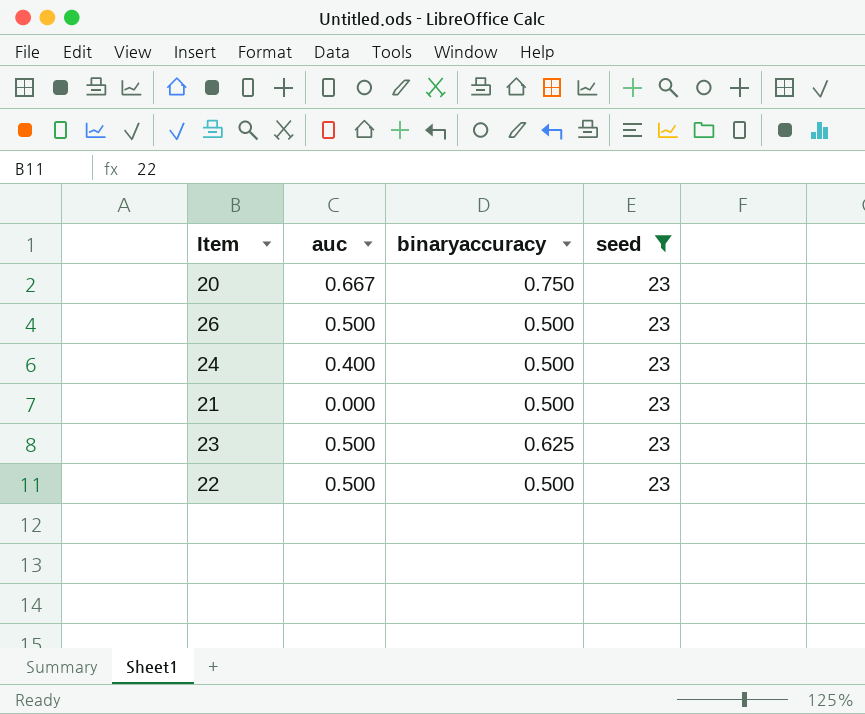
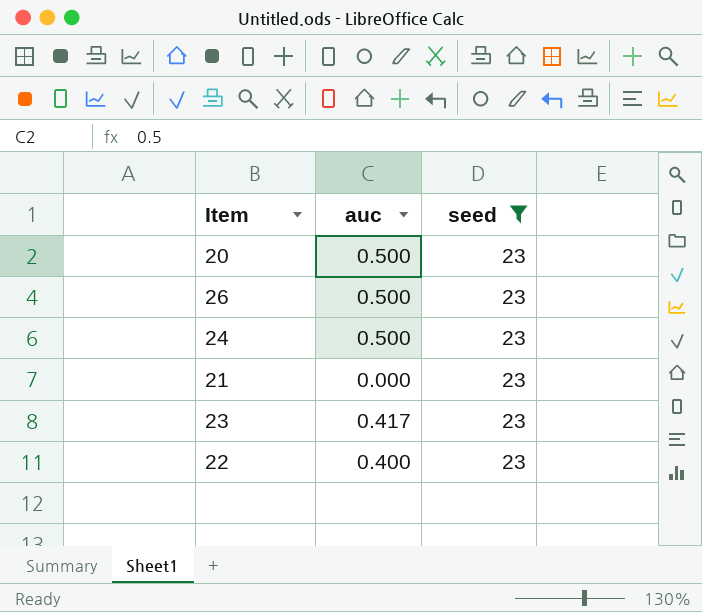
column binaryaccuracy | position: 3 -> none
20 | auc: 0.667 -> 0.500
24 | auc: 0.400 -> 0.500
23 | auc: 0.500 -> 0.417
22 | auc: 0.500 -> 0.400

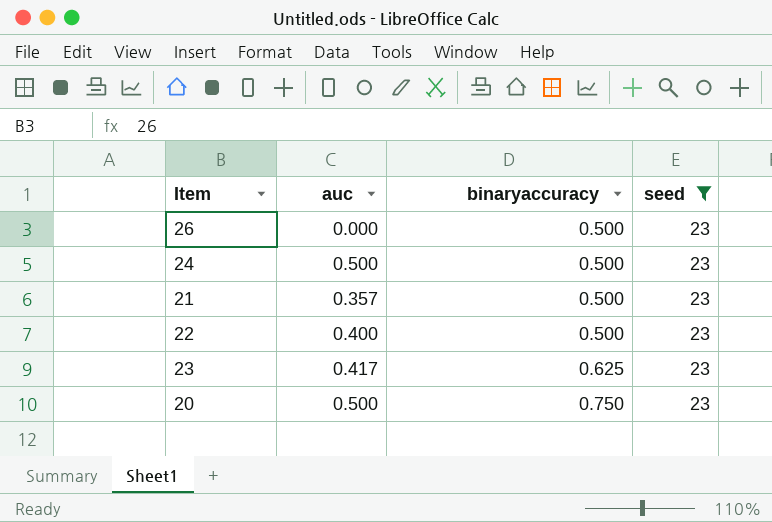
row order: none -> binaryaccuracy ascending
column binaryaccuracy | position: none -> 3
26 | auc: 0.500 -> 0.000
21 | auc: 0.000 -> 0.357

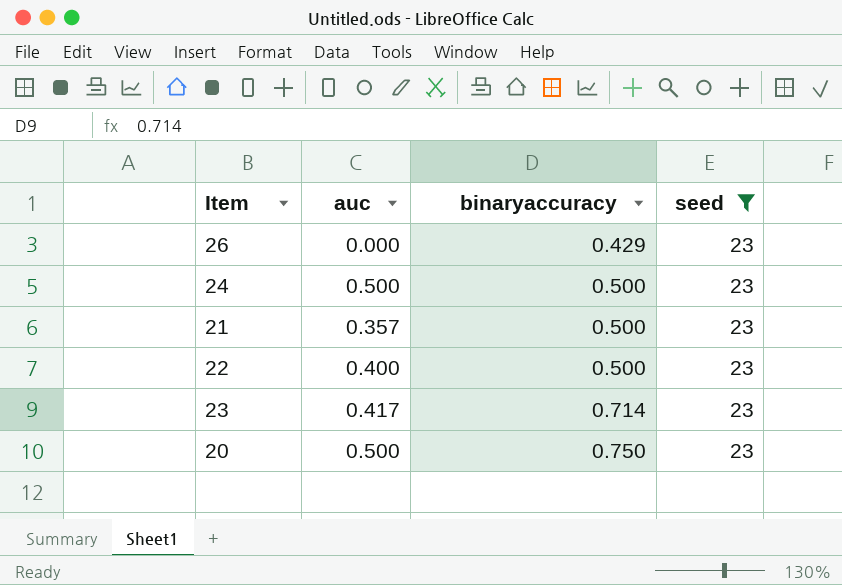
26 | binaryaccuracy: 0.500 -> 0.429
23 | binaryaccuracy: 0.625 -> 0.714

